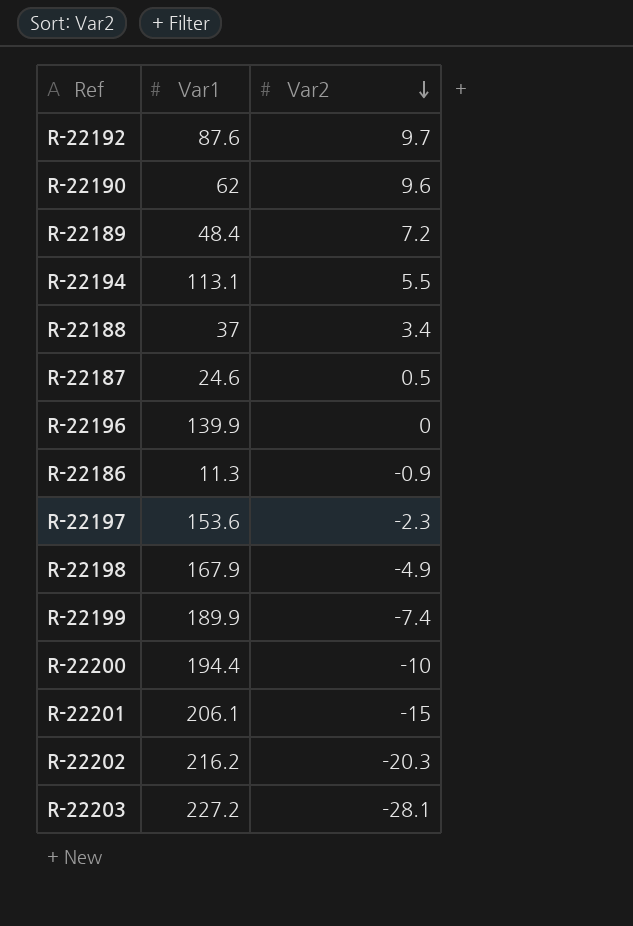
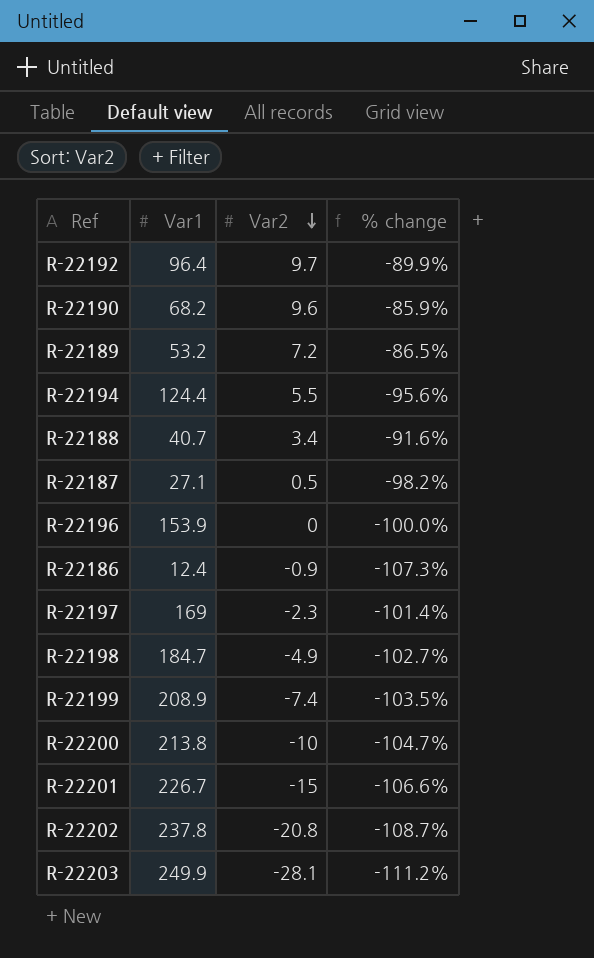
column % change | formula: none -> ([Var2] - [Var1]) / [Var1]
R-22192 | Var1: 87.6 -> 96.4
R-22190 | Var1: 62 -> 68.2
R-22189 | Var1: 48.4 -> 53.2
R-22194 | Var1: 113.1 -> 124.4
R-22188 | Var1: 37 -> 40.7
R-22187 | Var1: 24.6 -> 27.1
R-22196 | Var1: 139.9 -> 153.9
R-22186 | Var1: 11.3 -> 12.4
R-22197 | Var1: 153.6 -> 169
R-22198 | Var1: 167.9 -> 184.7
R-22199 | Var1: 189.9 -> 208.9
R-22200 | Var1: 194.4 -> 213.8
R-22201 | Var1: 206.1 -> 226.7
R-22202 | Var1: 216.2 -> 237.8
R-22202 | Var2: -20.3 -> -20.8
R-22203 | Var1: 227.2 -> 249.9

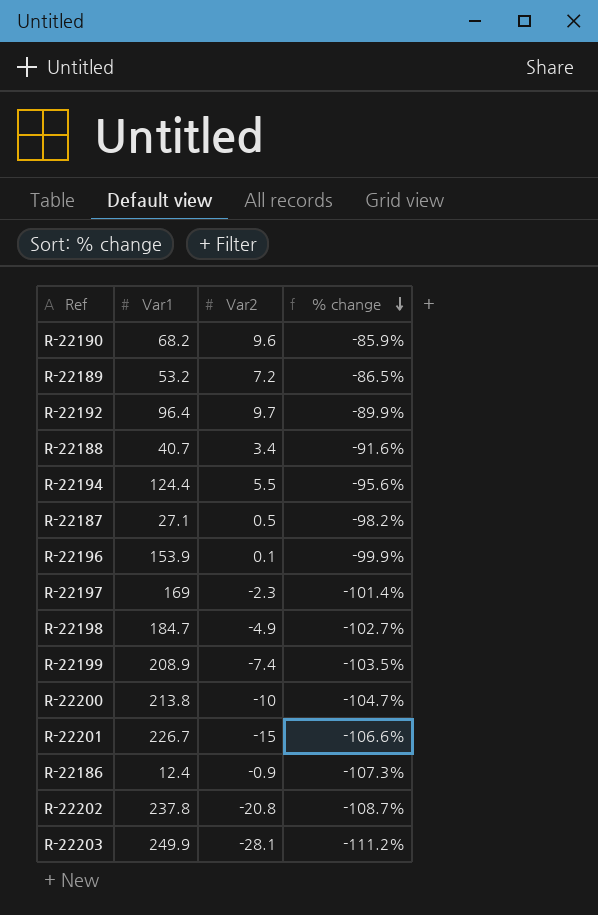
row order: Var2 descending -> % change descending
R-22196 | Var2: 0 -> 0.1
R-22196 | % change: -100.0% -> -99.9%

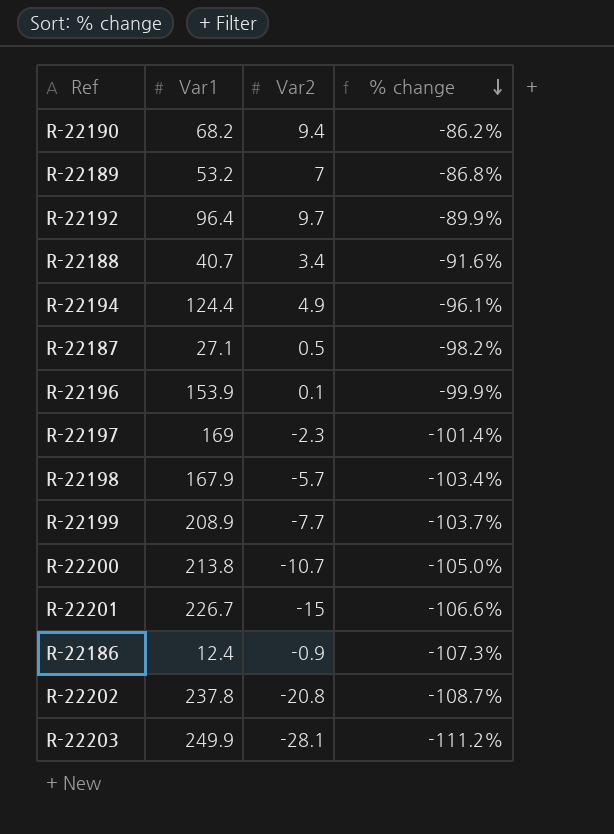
R-22190 | Var2: 9.6 -> 9.4
R-22190 | % change: -85.9% -> -86.2%
R-22189 | Var2: 7.2 -> 7
R-22189 | % change: -86.5% -> -86.8%
R-22194 | Var2: 5.5 -> 4.9
R-22194 | % change: -95.6% -> -96.1%
R-22198 | Var1: 184.7 -> 167.9
R-22198 | Var2: -4.9 -> -5.7
R-22198 | % change: -102.7% -> -103.4%
R-22199 | Var2: -7.4 -> -7.7
R-22199 | % change: -103.5% -> -103.7%
R-22200 | Var2: -10 -> -10.7
R-22200 | % change: -104.7% -> -105.0%

